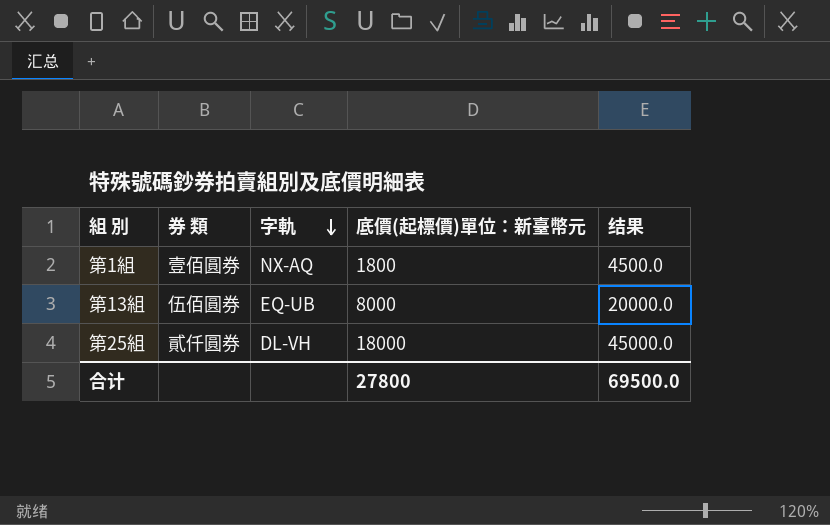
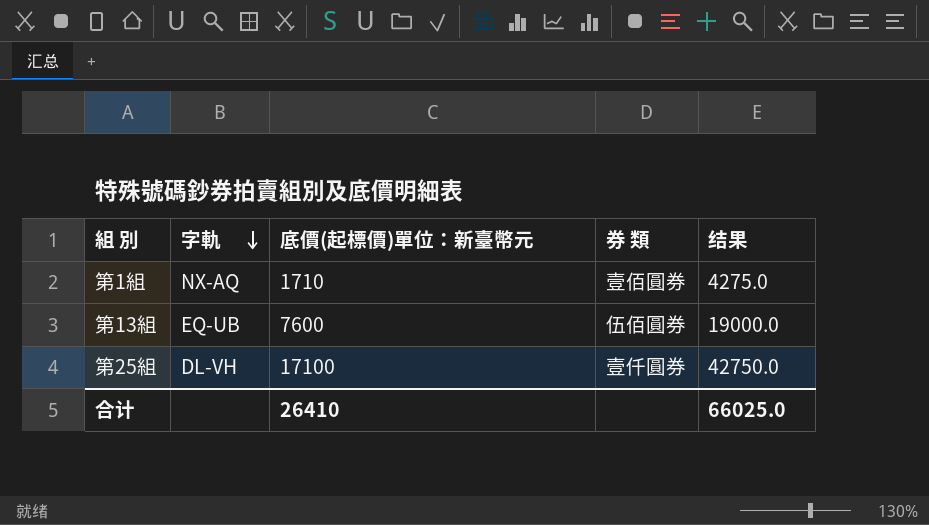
column 券 類 | position: 2 -> 4
第1組 | 底價(起標價)單位：新臺幣元: 1800 -> 1710
第1組 | 结果: 4500.0 -> 4275.0
第13組 | 底價(起標價)單位：新臺幣元: 8000 -> 7600
第13組 | 结果: 20000.0 -> 19000.0
第25組 | 底價(起標價)單位：新臺幣元: 18000 -> 17100
第25組 | 券 類: 貳仟圓券 -> 壹仟圓券
第25組 | 结果: 45000.0 -> 42750.0
合计 | 底價(起標價)單位：新臺幣元: 27800 -> 26410
合计 | 结果: 69500.0 -> 66025.0

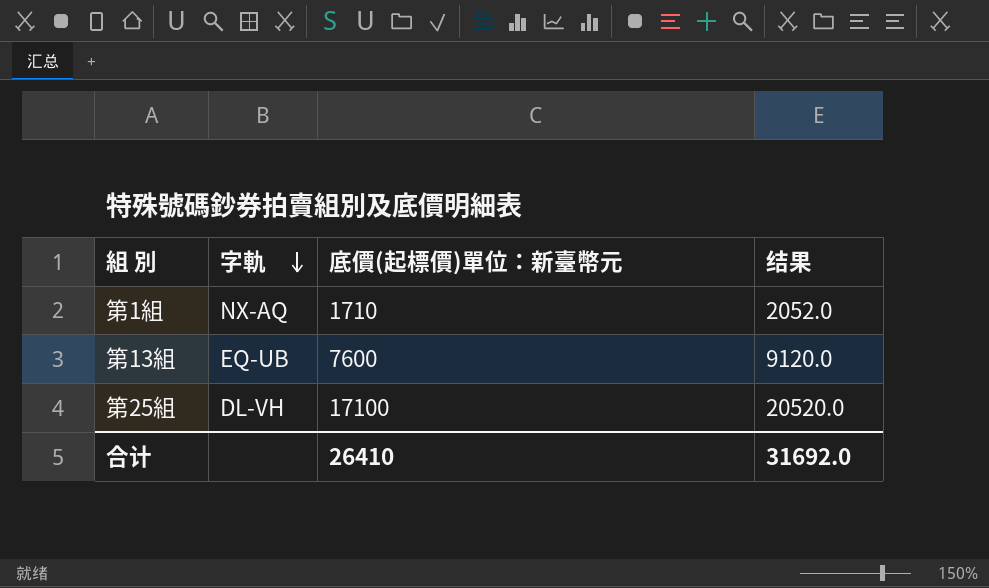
column 券 類 | position: 4 -> none
column 结果 | formula: [底價(起標價)單位：新臺幣元] * 2.5 -> [底價(起標價)單位：新臺幣元] * 1.2
合计 | 结果: 66025.0 -> 31692.0

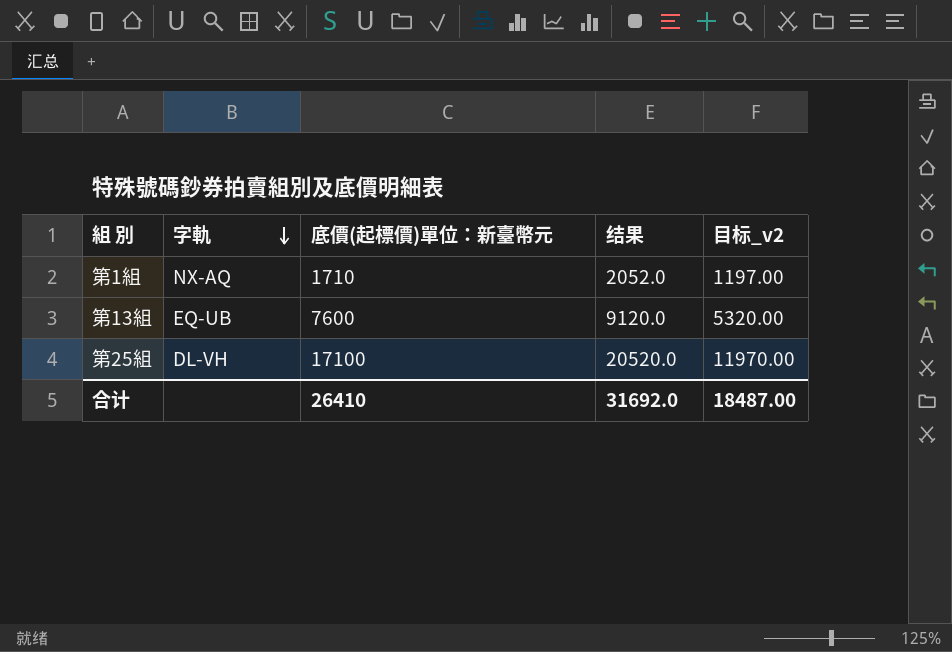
column 目标_v2 | formula: none -> [底價(起標價)單位：新臺幣元] * 0.7

